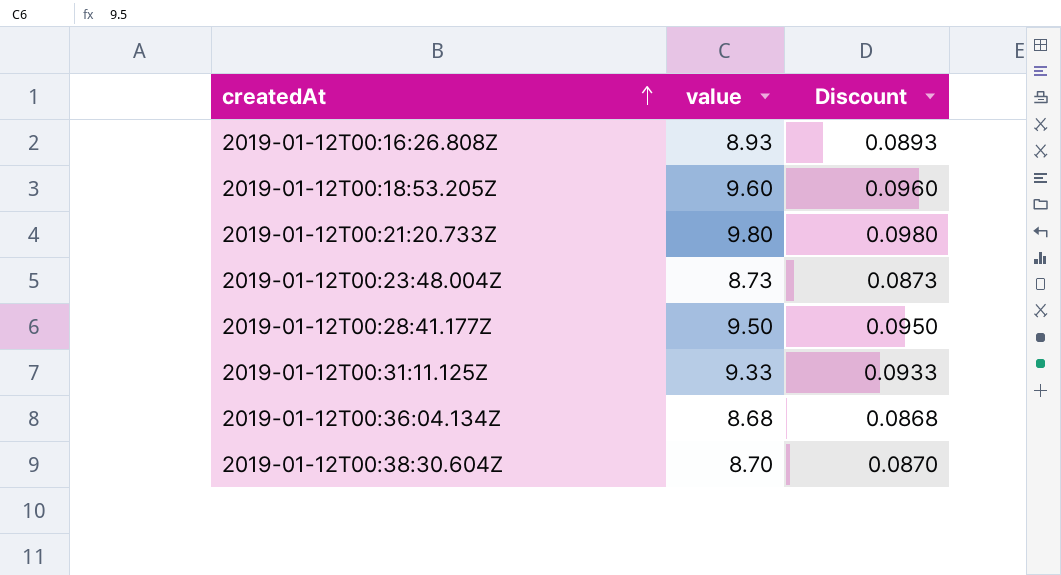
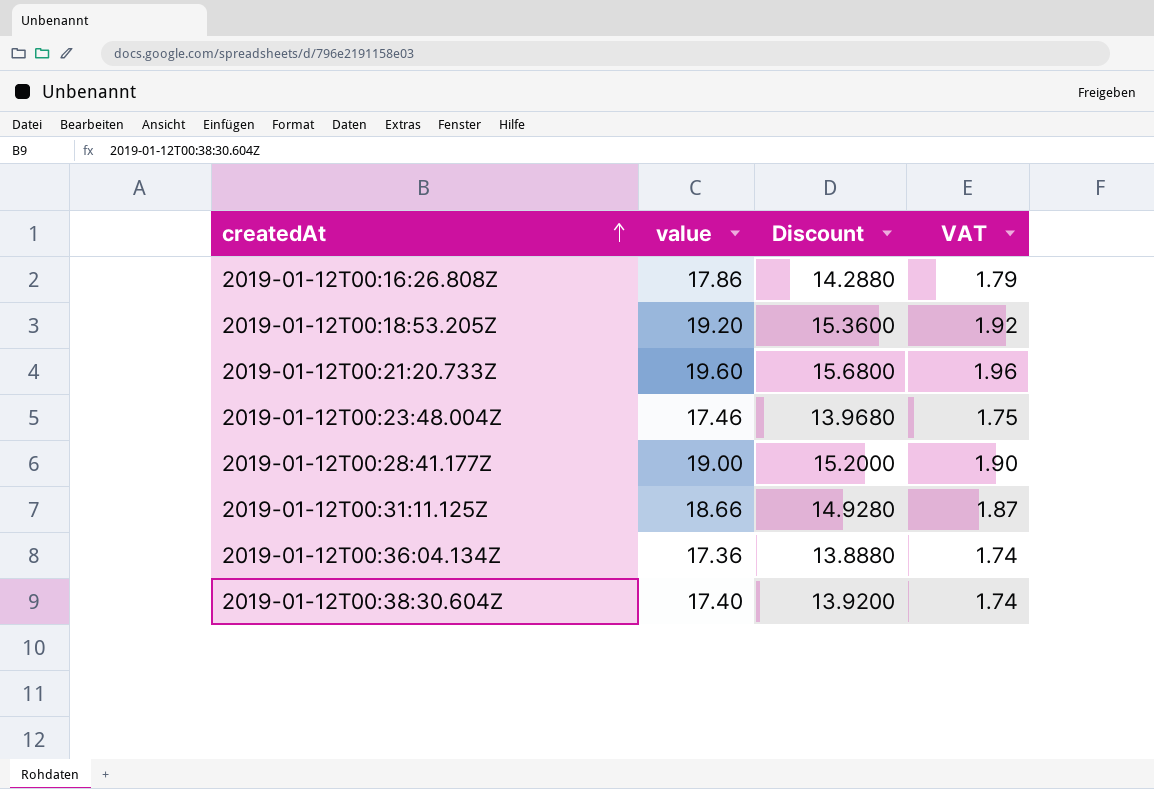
column Discount | formula: [value] * 0.01 -> [value] * 0.8
column VAT | formula: none -> [value] * 0.1
2019-01-12T00:16:26.808Z | value: 8.93 -> 17.86
2019-01-12T00:18:53.205Z | value: 9.60 -> 19.20
2019-01-12T00:21:20.733Z | value: 9.80 -> 19.60
2019-01-12T00:23:48.004Z | value: 8.73 -> 17.46
2019-01-12T00:28:41.177Z | value: 9.50 -> 19.00
2019-01-12T00:31:11.125Z | value: 9.33 -> 18.66
2019-01-12T00:36:04.134Z | value: 8.68 -> 17.36
2019-01-12T00:38:30.604Z | value: 8.70 -> 17.40

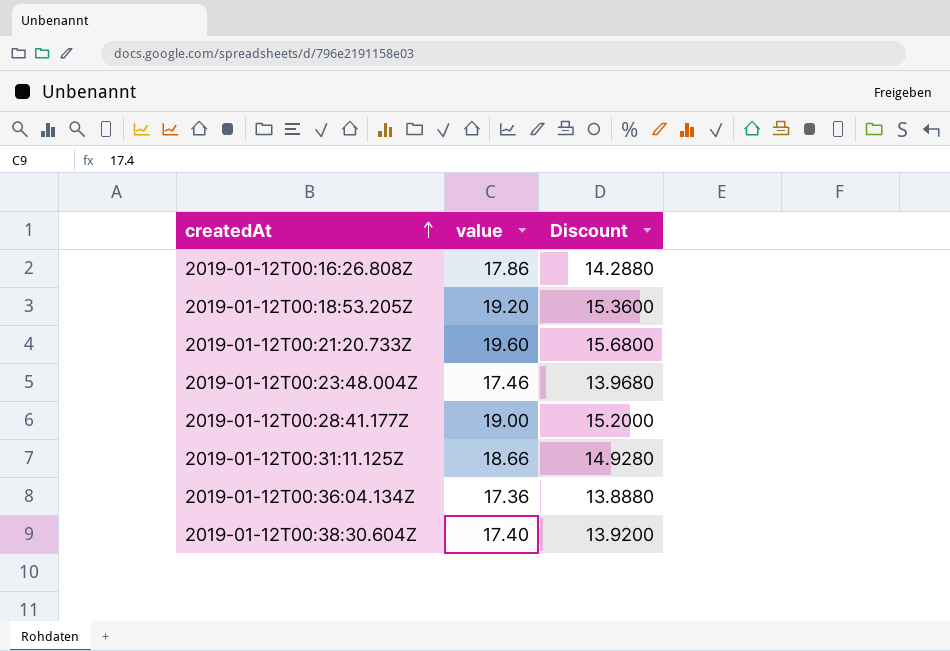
column VAT | formula: [value] * 0.1 -> none

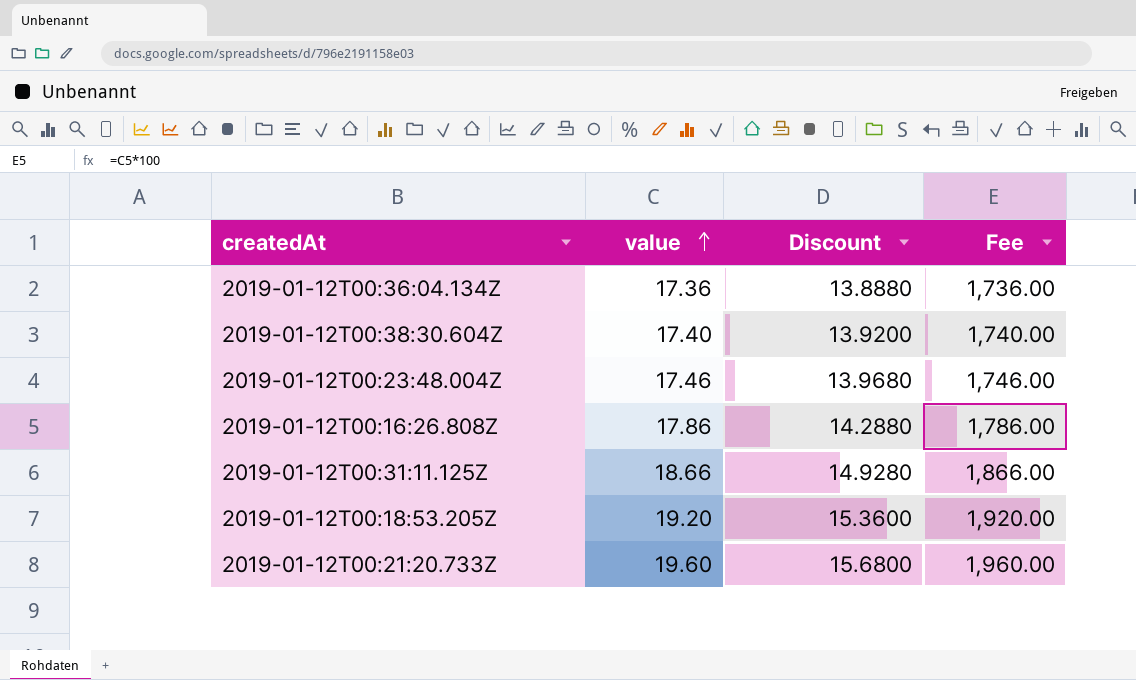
row order: createdAt ascending -> value ascending
column Fee | formula: none -> [value] * 100
row 2019-01-12T00:28:41.177Z: 19.00 | 15.2000 -> none

